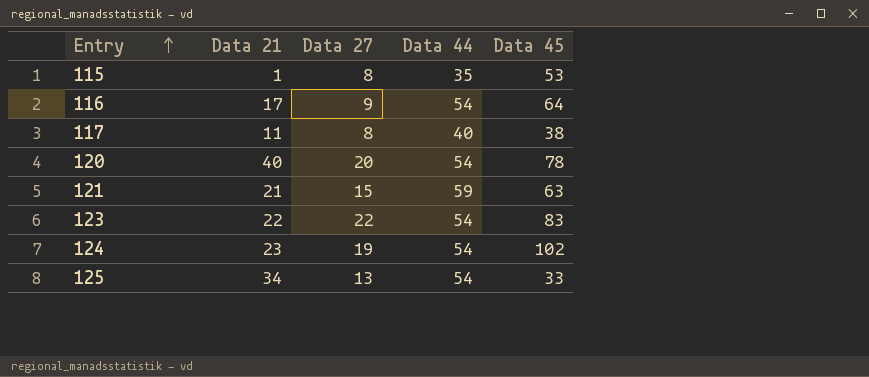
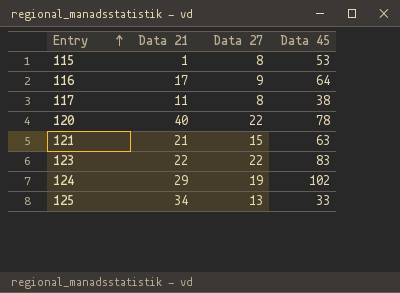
column Data 44 | position: 4 -> none
120 | Data 27: 20 -> 22
124 | Data 21: 23 -> 29

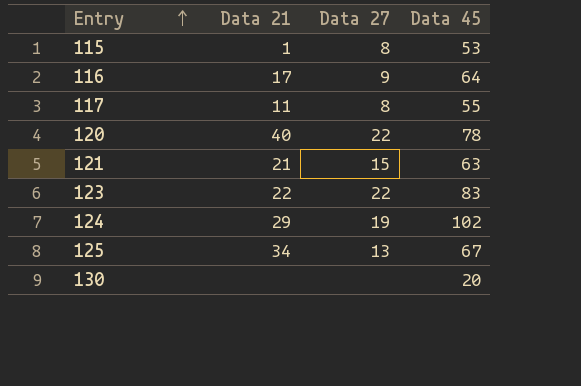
117 | Data 45: 38 -> 55
125 | Data 45: 33 -> 67
row 130: none -> none | none | 20

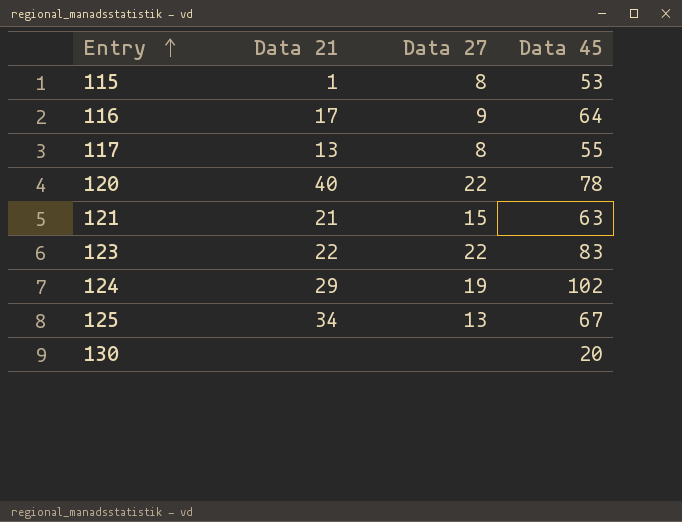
117 | Data 21: 11 -> 13

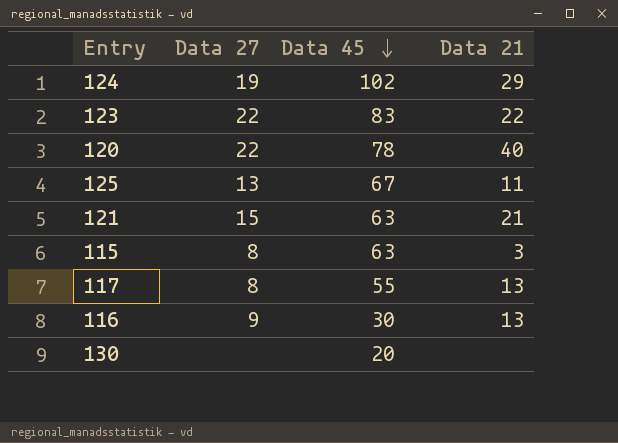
row order: Entry ascending -> Data 45 descending
column Data 21 | position: 2 -> 4
125 | Data 21: 34 -> 11
115 | Data 45: 53 -> 63
115 | Data 21: 1 -> 3
116 | Data 45: 64 -> 30
116 | Data 21: 17 -> 13

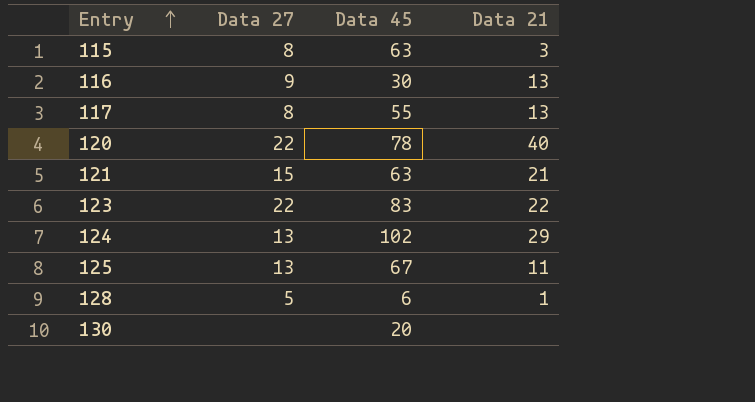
row order: Data 45 descending -> Entry ascending
124 | Data 27: 19 -> 13
row 128: none -> 5 | 6 | 1

